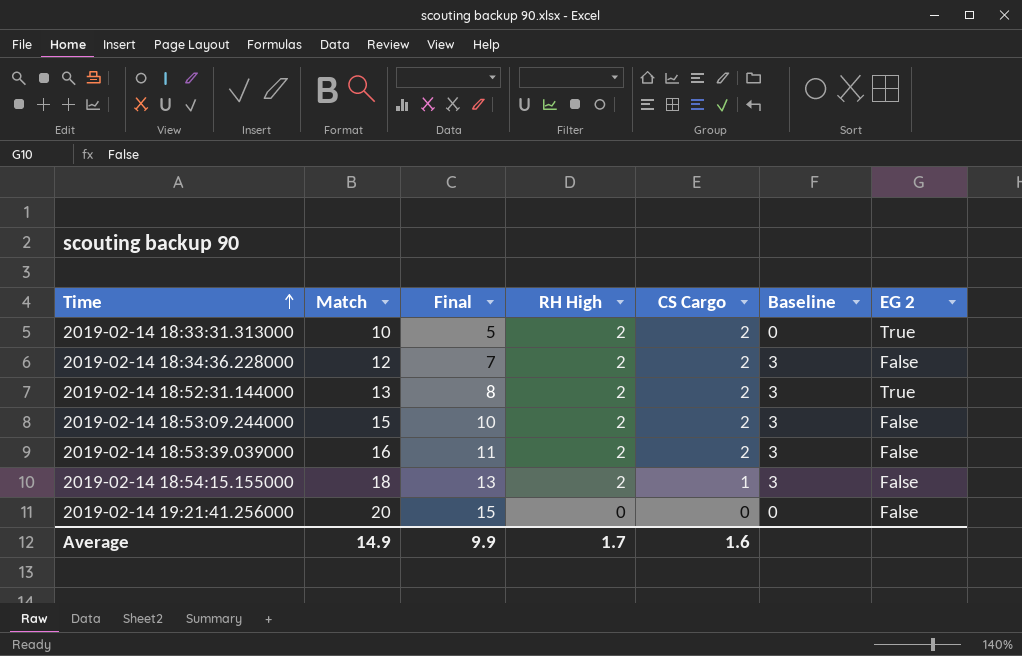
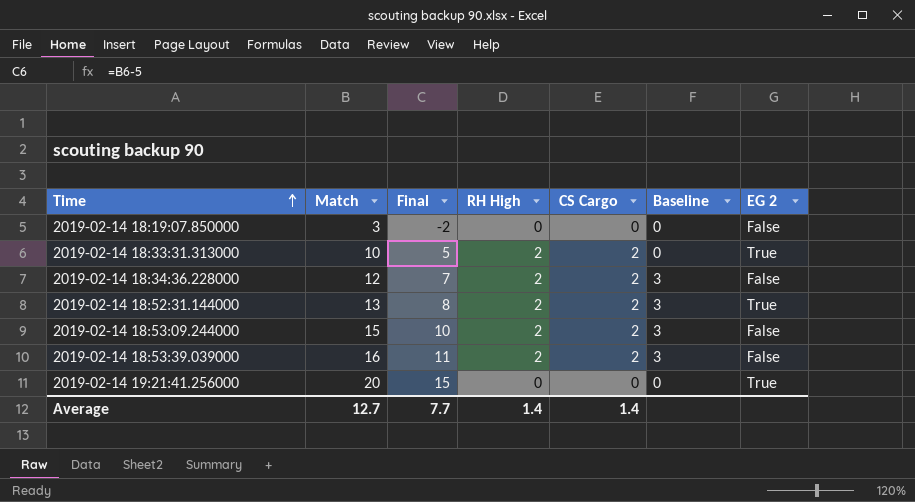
row 2019-02-14 18:54:15.155000: 18 | 13 | 2 | 1 | 3 | False -> none
row 2019-02-14 18:19:07.850000: none -> 3 | -2 | 0 | 0 | 0 | False
2019-02-14 19:21:41.256000 | EG 2: False -> True
Average | Match: 14.9 -> 12.7
Average | Final: 9.9 -> 7.7
Average | RH High: 1.7 -> 1.4
Average | CS Cargo: 1.6 -> 1.4

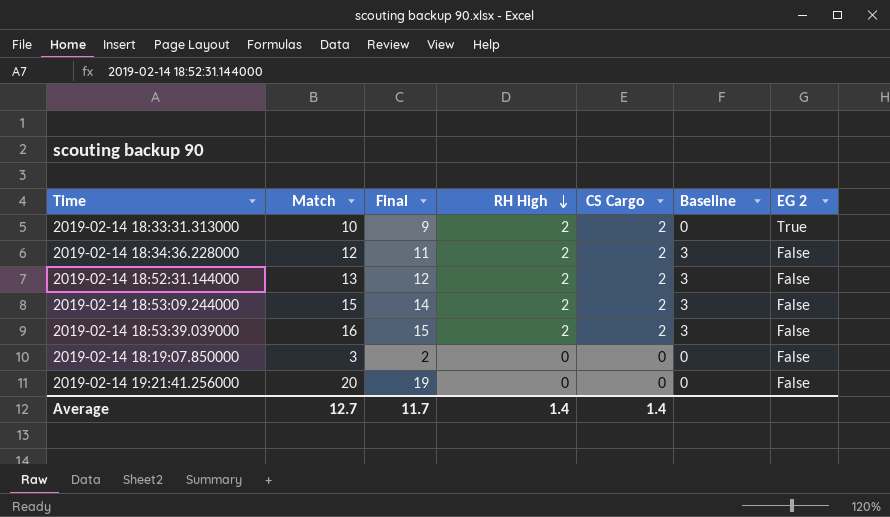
row order: Time ascending -> RH High descending
column Final | formula: [Match] - 5 -> [Match] - 1
2019-02-14 18:52:31.144000 | EG 2: True -> False
2019-02-14 19:21:41.256000 | EG 2: True -> False
Average | Final: 7.7 -> 11.7

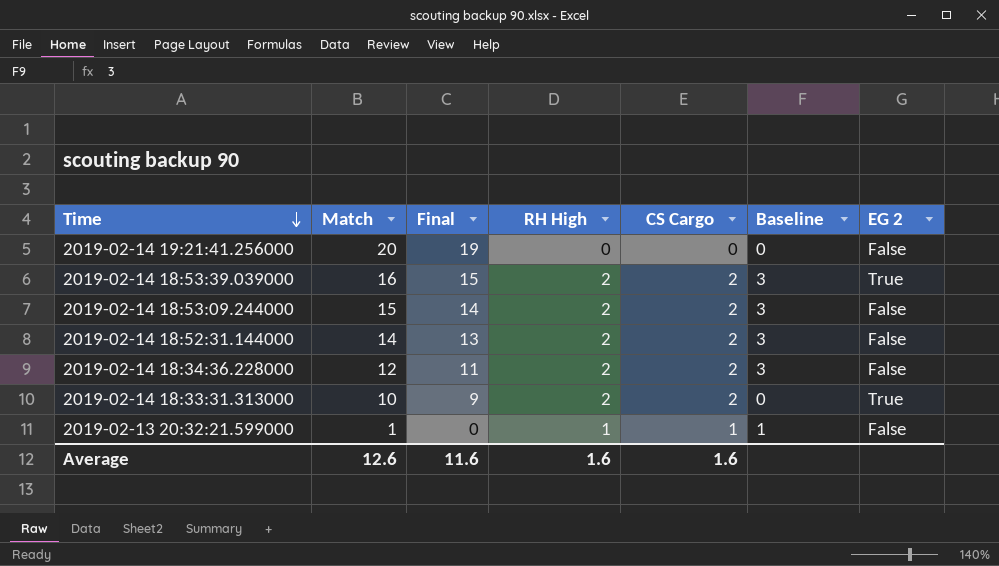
row order: RH High descending -> Time descending
row 2019-02-14 18:19:07.850000: 3 | 2 | 0 | 0 | 0 | False -> none
2019-02-14 18:53:39.039000 | EG 2: False -> True
2019-02-14 18:52:31.144000 | Match: 13 -> 14
2019-02-14 18:52:31.144000 | Final: 12 -> 13
row 2019-02-13 20:32:21.599000: none -> 1 | 0 | 1 | 1 | 1 | False
Average | Match: 12.7 -> 12.6
Average | Final: 11.7 -> 11.6
Average | RH High: 1.4 -> 1.6
Average | CS Cargo: 1.4 -> 1.6

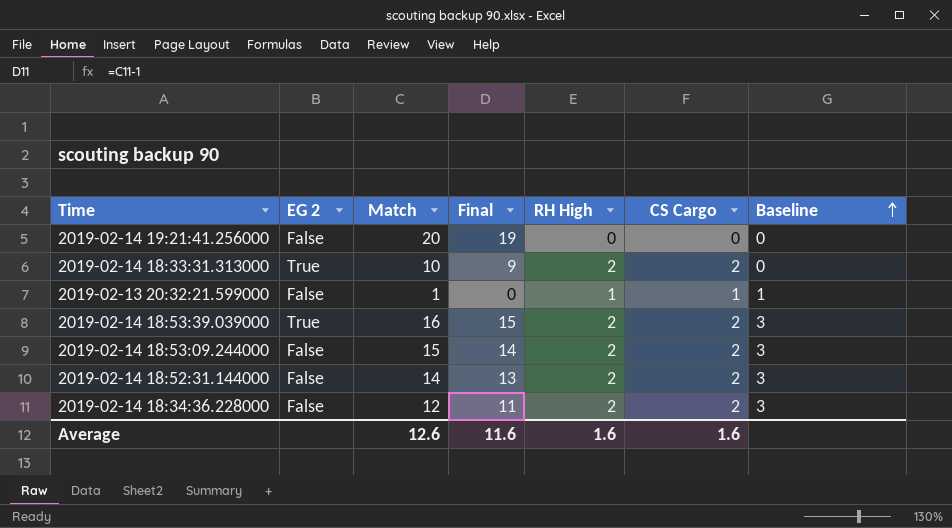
row order: Time descending -> Baseline ascending
column EG 2 | position: 7 -> 2

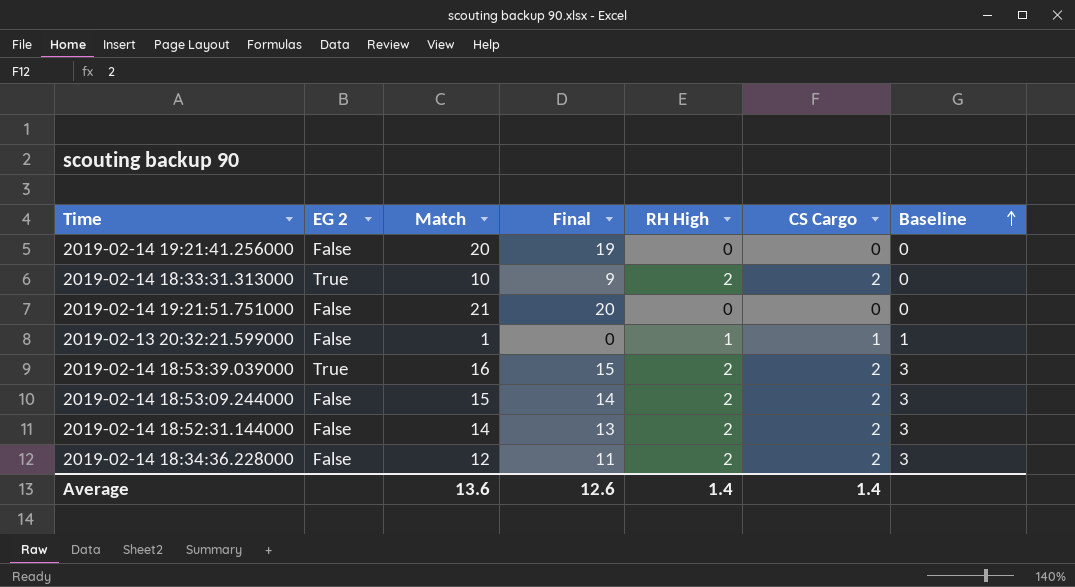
row 2019-02-14 19:21:51.751000: none -> False | 21 | 20 | 0 | 0 | 0
Average | Match: 12.6 -> 13.6
Average | Final: 11.6 -> 12.6
Average | RH High: 1.6 -> 1.4
Average | CS Cargo: 1.6 -> 1.4

